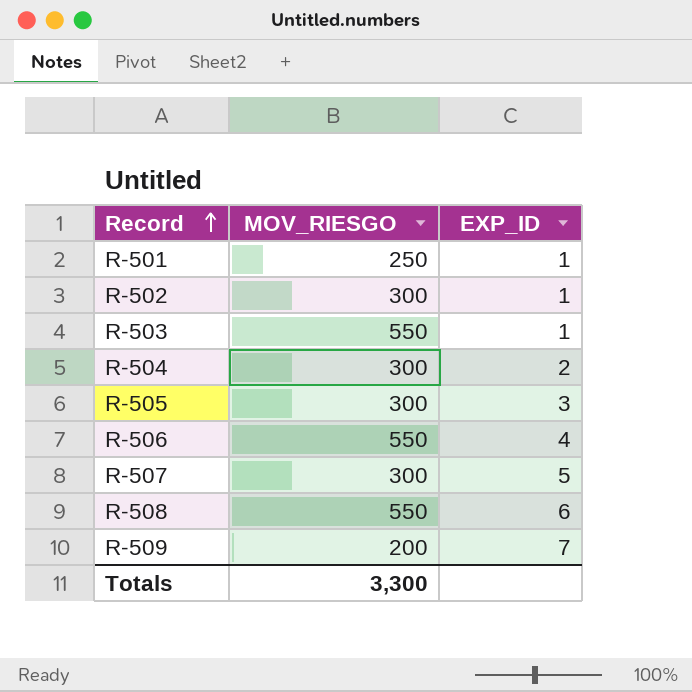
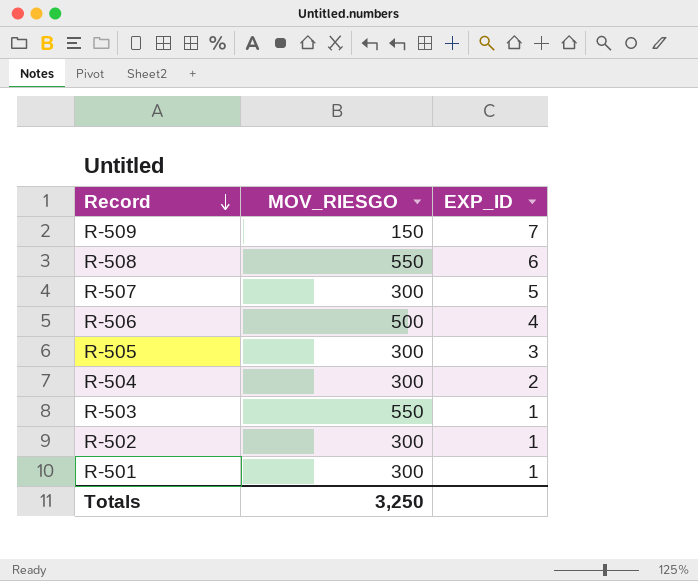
row order: Record ascending -> Record descending
R-509 | MOV_RIESGO: 200 -> 150
R-506 | MOV_RIESGO: 550 -> 500
R-501 | MOV_RIESGO: 250 -> 300
Totals | MOV_RIESGO: 3,300 -> 3,250

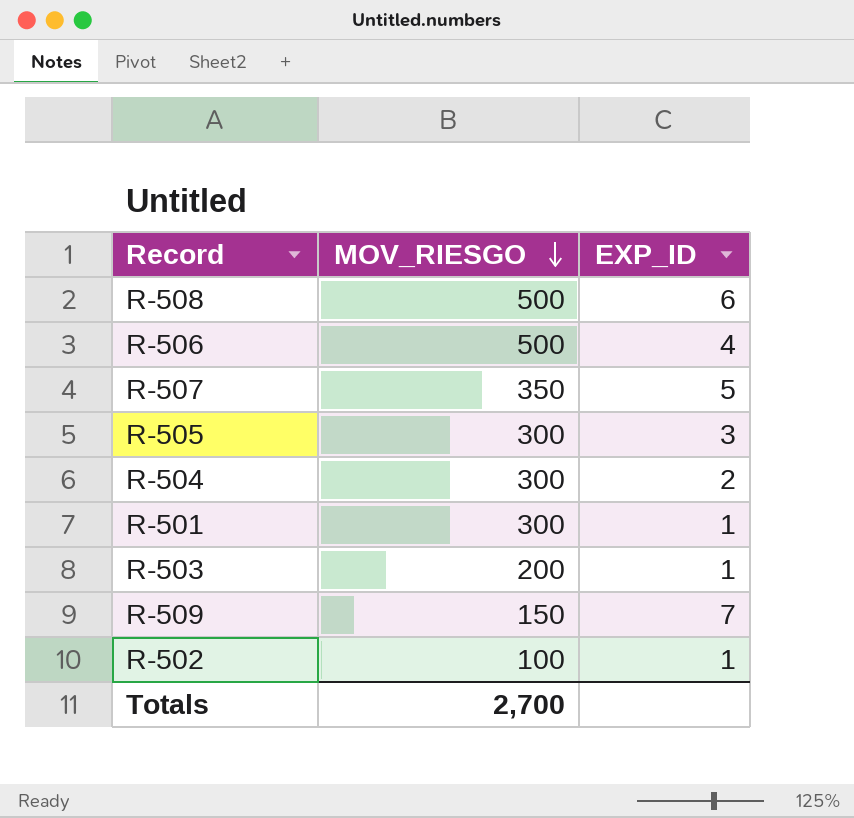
row order: Record descending -> MOV_RIESGO descending
R-508 | MOV_RIESGO: 550 -> 500
R-507 | MOV_RIESGO: 300 -> 350
R-503 | MOV_RIESGO: 550 -> 200
R-502 | MOV_RIESGO: 300 -> 100
Totals | MOV_RIESGO: 3,250 -> 2,700

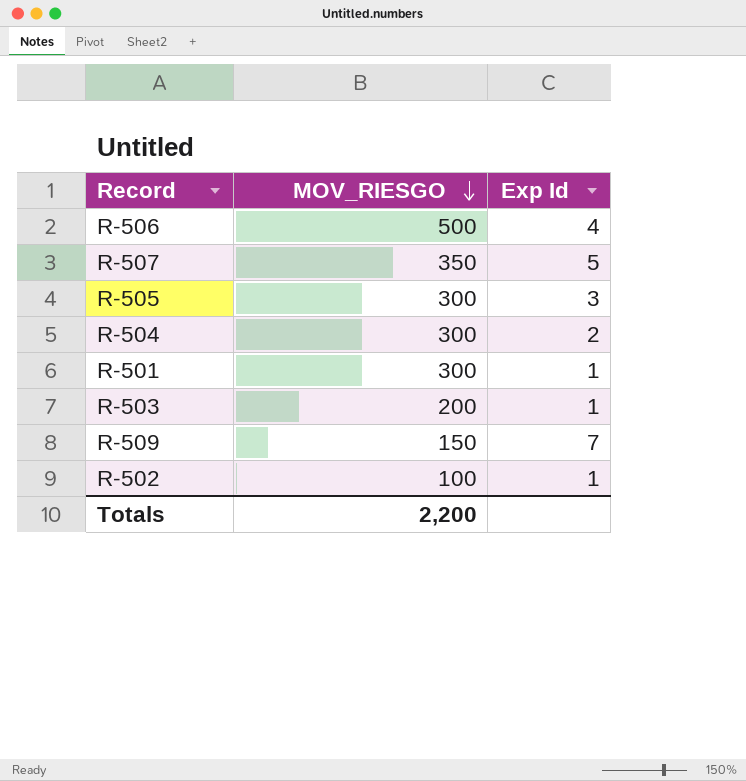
column name: EXP_ID -> Exp Id
row R-508: 500 | 6 -> none
Totals | MOV_RIESGO: 2,700 -> 2,200

